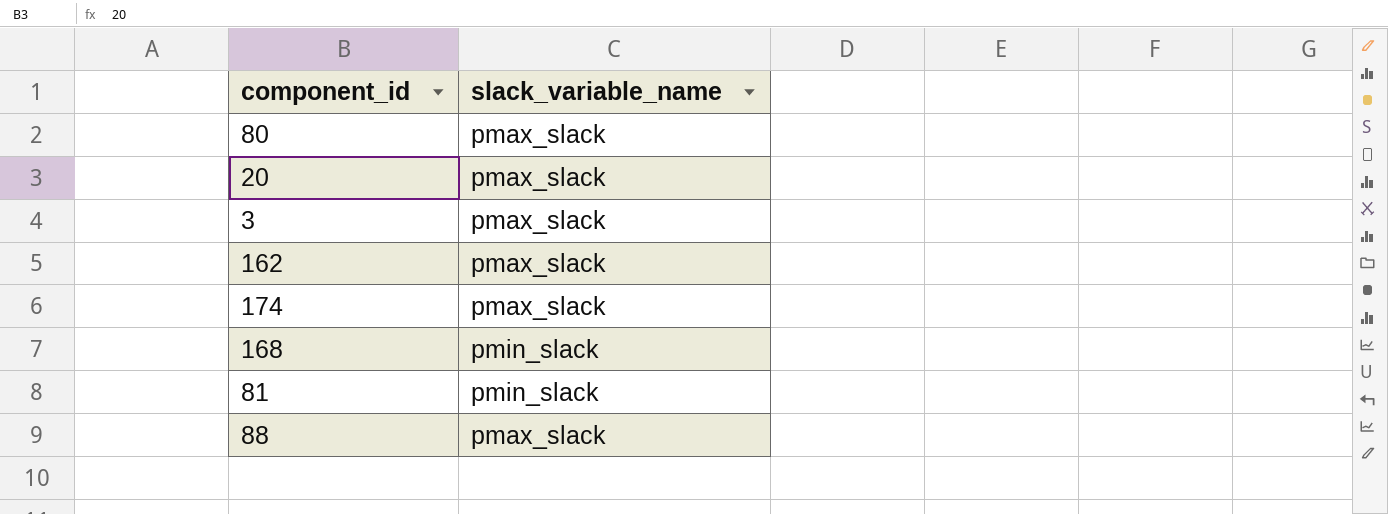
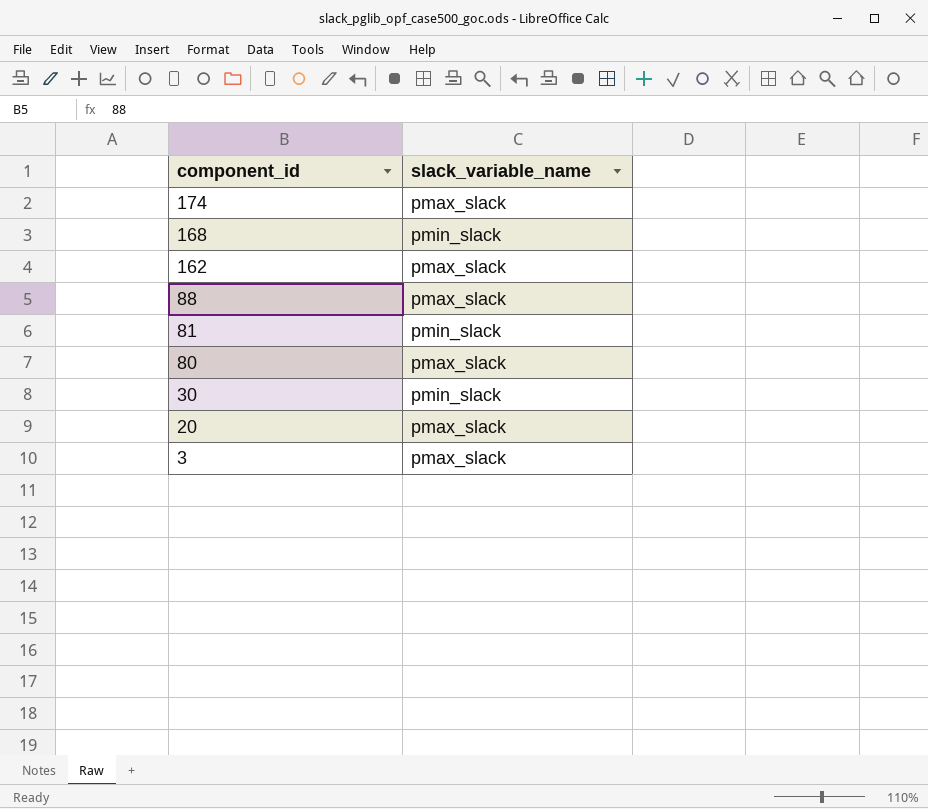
row order: none -> component_id descending
row 30: none -> pmin_slack

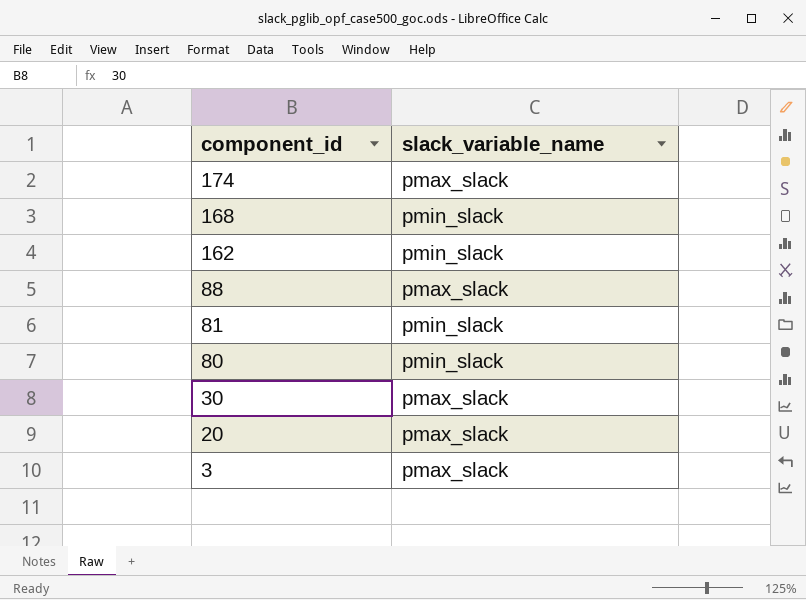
162 | slack_variable_name: pmax_slack -> pmin_slack
80 | slack_variable_name: pmax_slack -> pmin_slack
30 | slack_variable_name: pmin_slack -> pmax_slack

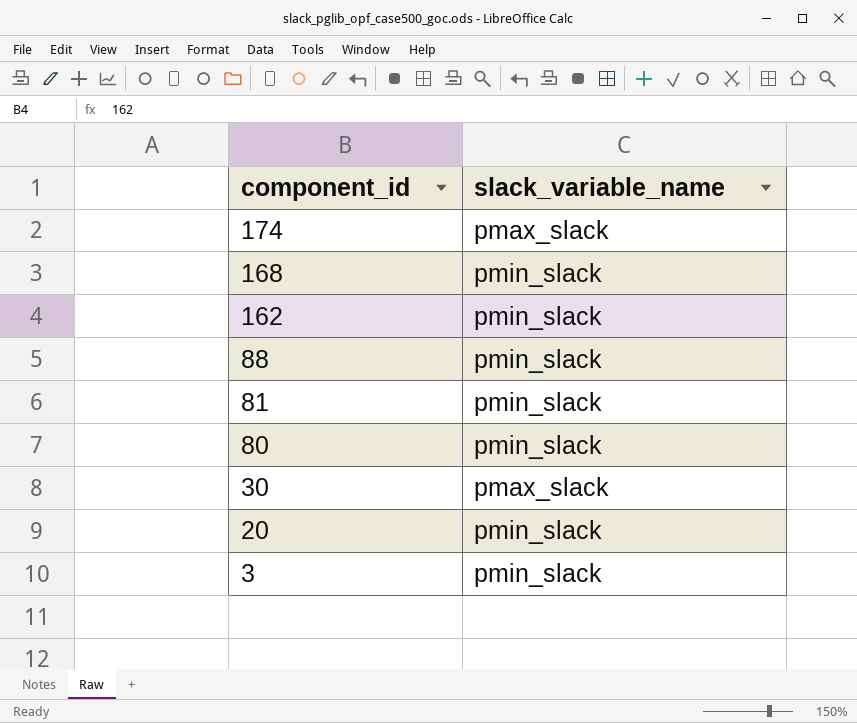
88 | slack_variable_name: pmax_slack -> pmin_slack
20 | slack_variable_name: pmax_slack -> pmin_slack
3 | slack_variable_name: pmax_slack -> pmin_slack

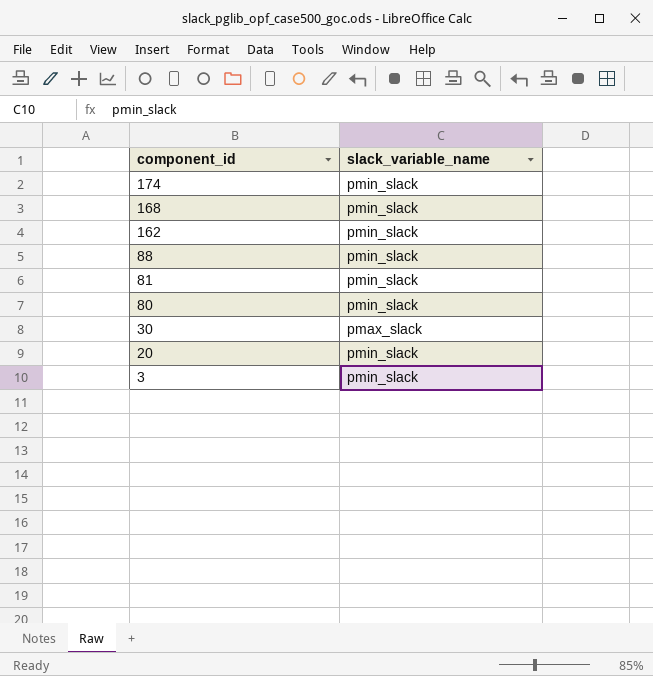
174 | slack_variable_name: pmax_slack -> pmin_slack

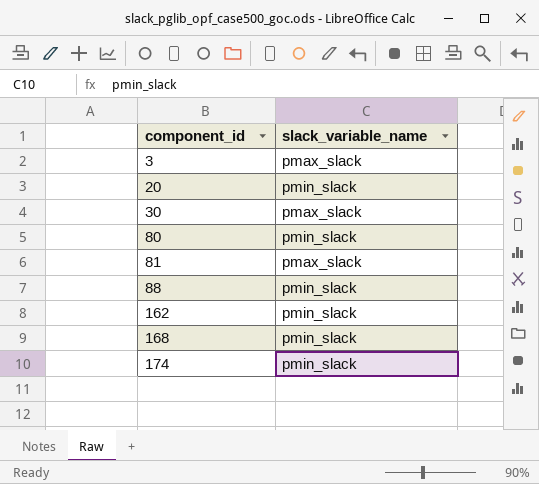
row order: component_id descending -> component_id ascending
3 | slack_variable_name: pmin_slack -> pmax_slack
81 | slack_variable_name: pmin_slack -> pmax_slack

